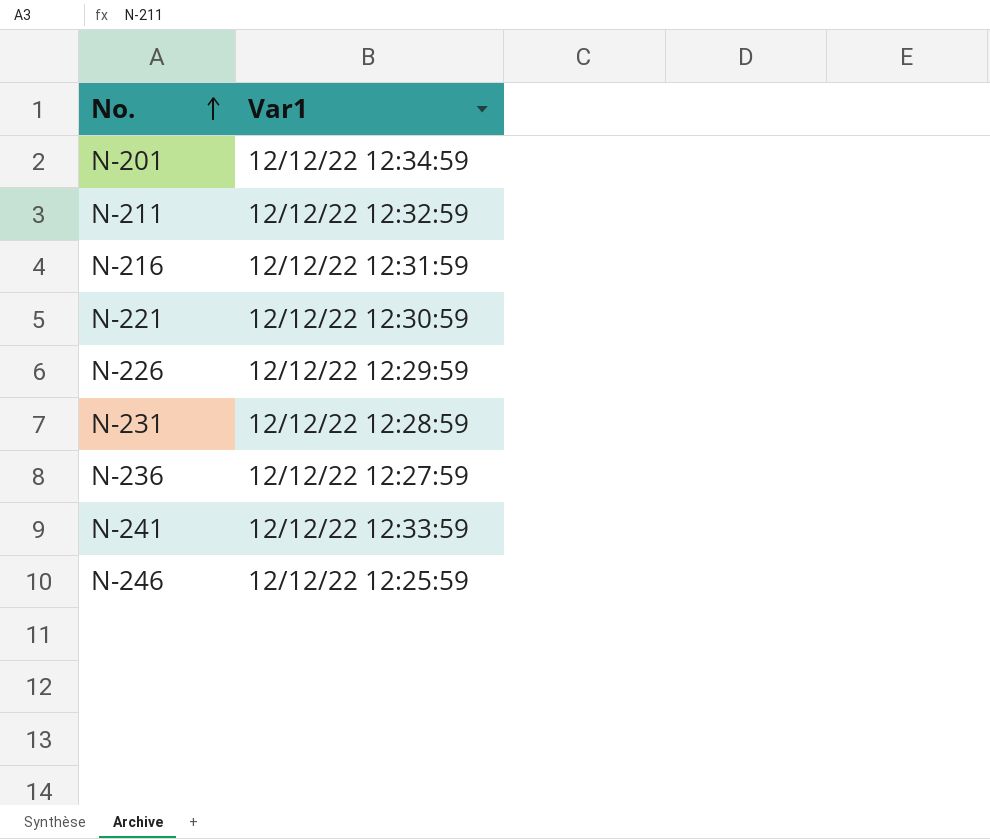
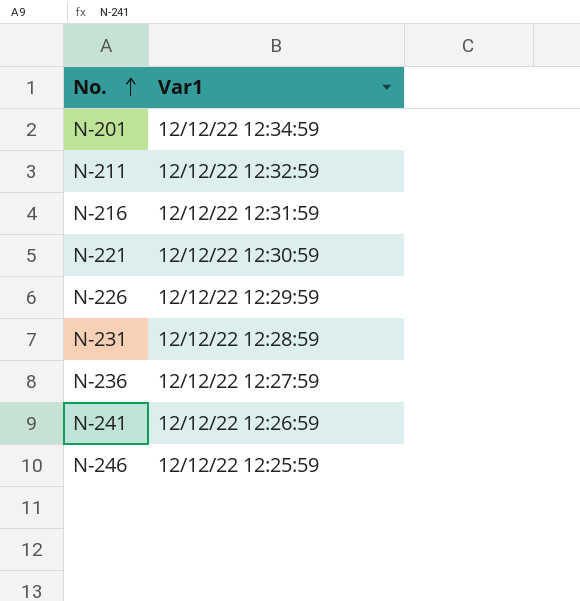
N-241 | Var1: 12/12/22 12:33:59 -> 12/12/22 12:26:59

